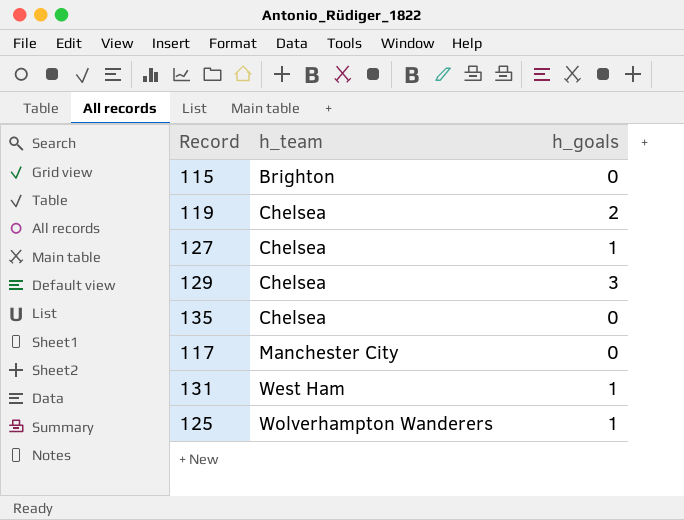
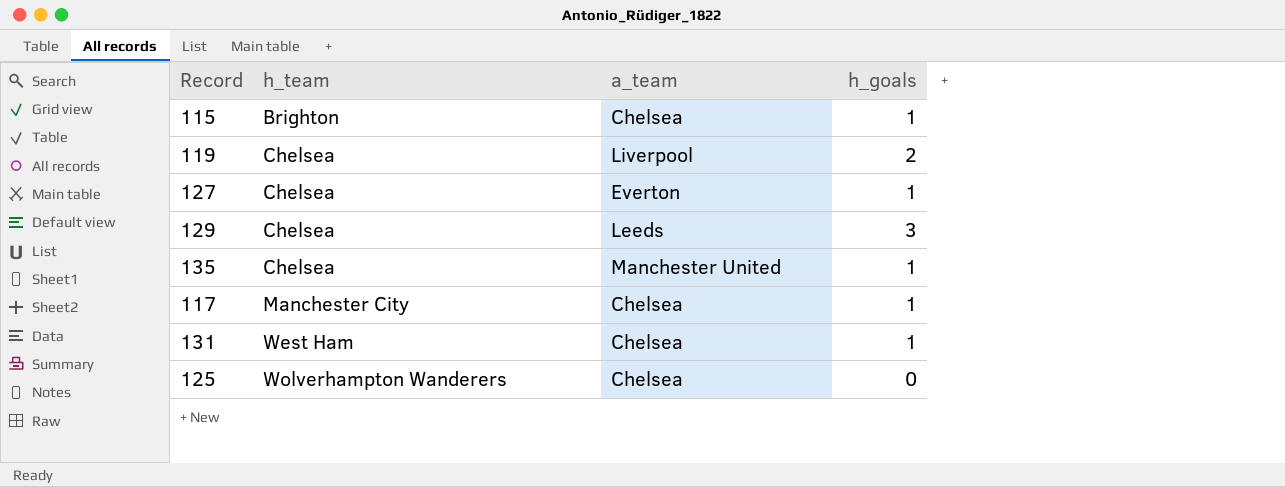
column a_team | position: none -> 3
115 | h_goals: 0 -> 1
135 | h_goals: 0 -> 1
117 | h_goals: 0 -> 1
125 | h_goals: 1 -> 0

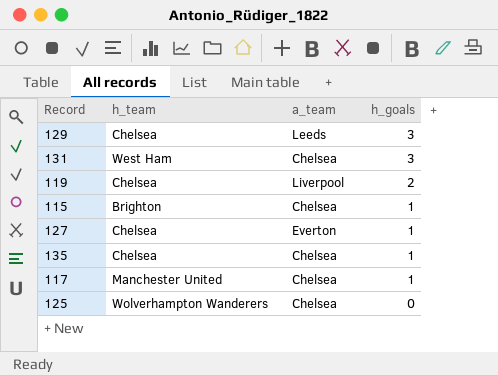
row order: h_team ascending -> h_goals descending
131 | h_goals: 1 -> 3
135 | a_team: Manchester United -> Chelsea
117 | h_team: Manchester City -> Manchester United

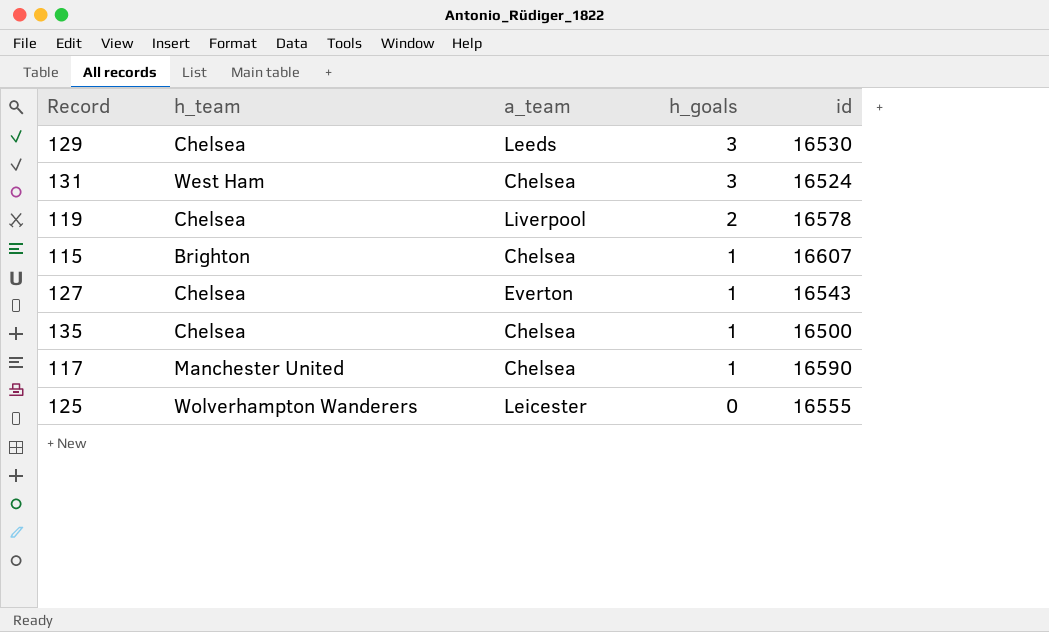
column id | position: none -> 5
125 | a_team: Chelsea -> Leicester

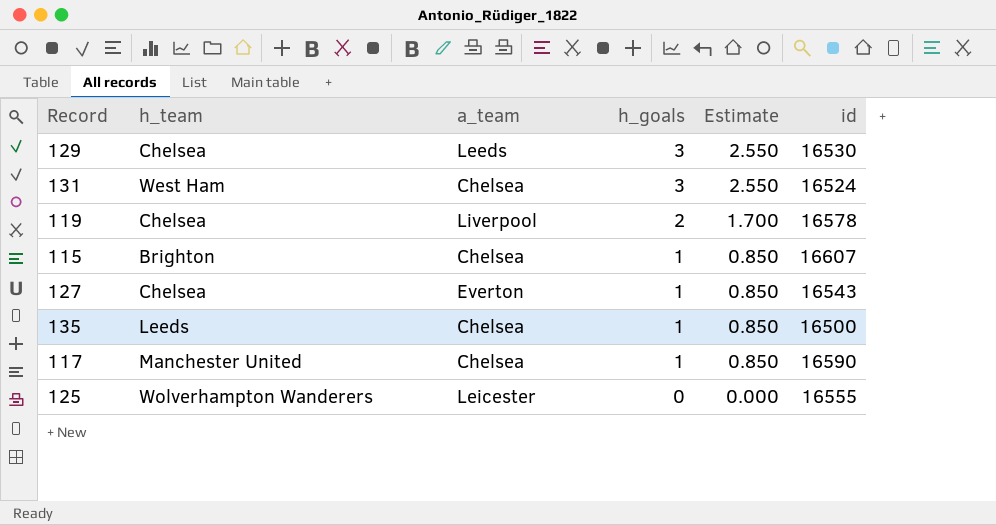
column Estimate | formula: none -> [h_goals] * 0.85
135 | h_team: Chelsea -> Leeds

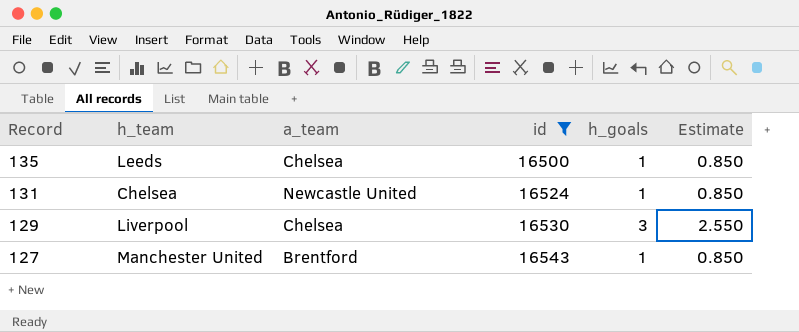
filter: none -> id <= 16543
row order: h_goals descending -> Record descending
column id | position: 6 -> 4
131 | h_team: West Ham -> Chelsea
131 | a_team: Chelsea -> Newcastle United
131 | h_goals: 3 -> 1
131 | Estimate: 2.550 -> 0.850
129 | h_team: Chelsea -> Liverpool
129 | a_team: Leeds -> Chelsea
127 | h_team: Chelsea -> Manchester United
127 | a_team: Everton -> Brentford

